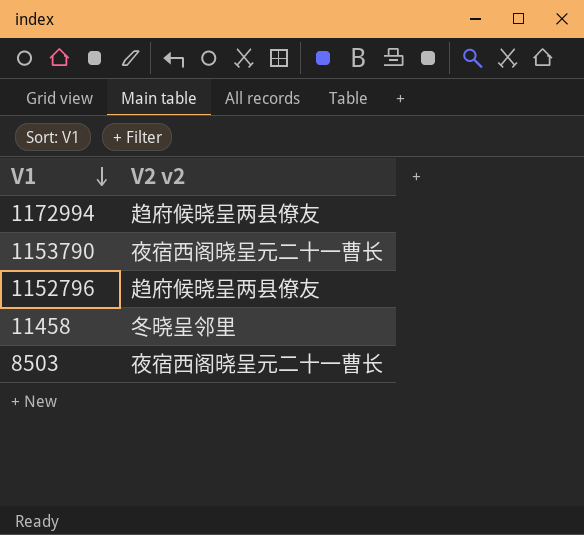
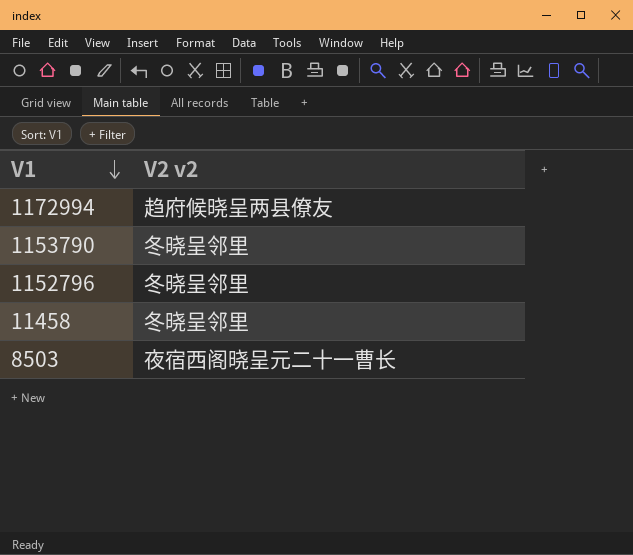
1153790 | V2 v2: 夜宿西阁晓呈元二十一曹长 -> 冬晓呈邻里
1152796 | V2 v2: 趋府候晓呈两县僚友 -> 冬晓呈邻里

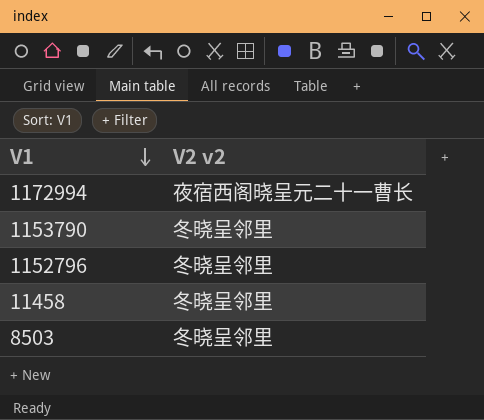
1172994 | V2 v2: 趋府候晓呈两县僚友 -> 夜宿西阁晓呈元二十一曹长
8503 | V2 v2: 夜宿西阁晓呈元二十一曹长 -> 冬晓呈邻里

